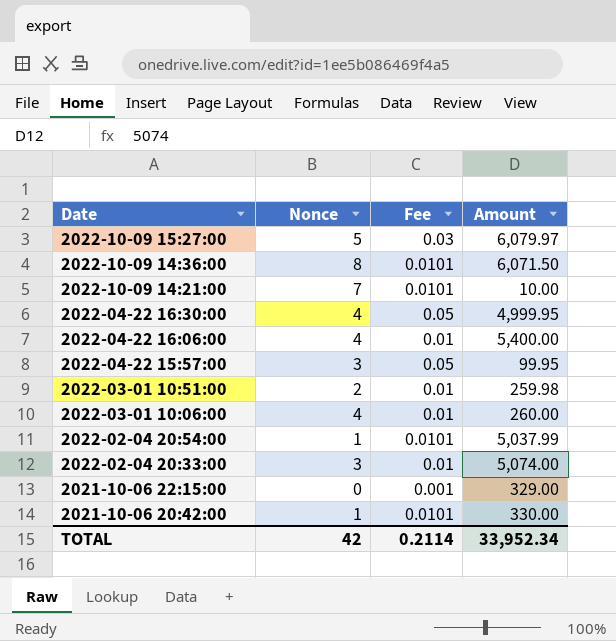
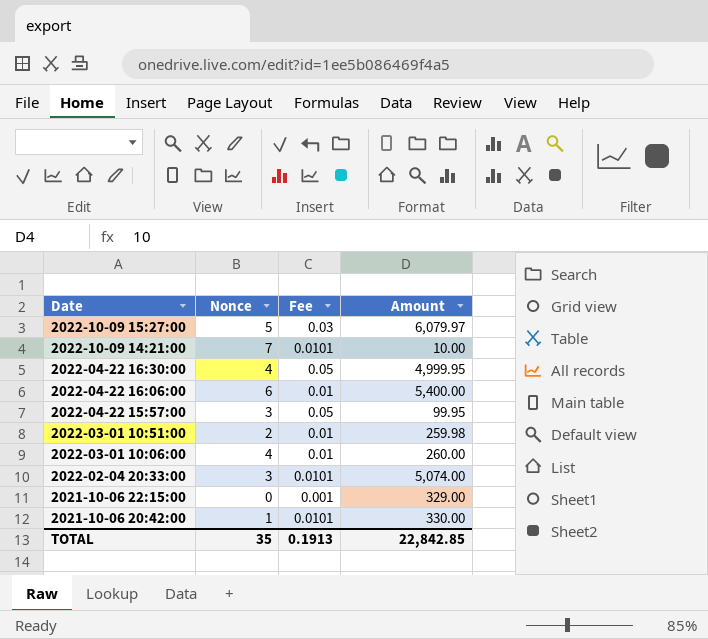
row 2022-10-09 14:36:00: 8 | 0.0101 | 6,071.50 -> none
row 2022-02-04 20:54:00: 1 | 0.0101 | 5,037.99 -> none
2022-04-22 16:06:00 | Nonce: 4 -> 6
2022-02-04 20:33:00 | Fee: 0.01 -> 0.0101
TOTAL | Nonce: 42 -> 35
TOTAL | Fee: 0.2114 -> 0.1913
TOTAL | Amount: 33,952.34 -> 22,842.85

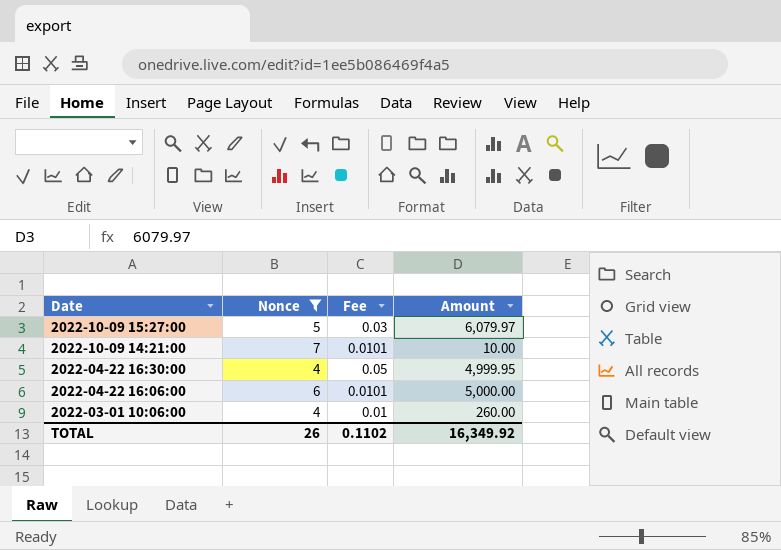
filter: none -> Nonce >= 4
2022-04-22 16:06:00 | Fee: 0.01 -> 0.0101
2022-04-22 16:06:00 | Amount: 5,400.00 -> 5,000.00
TOTAL | Nonce: 35 -> 26
TOTAL | Fee: 0.1913 -> 0.1102
TOTAL | Amount: 22,842.85 -> 16,349.92

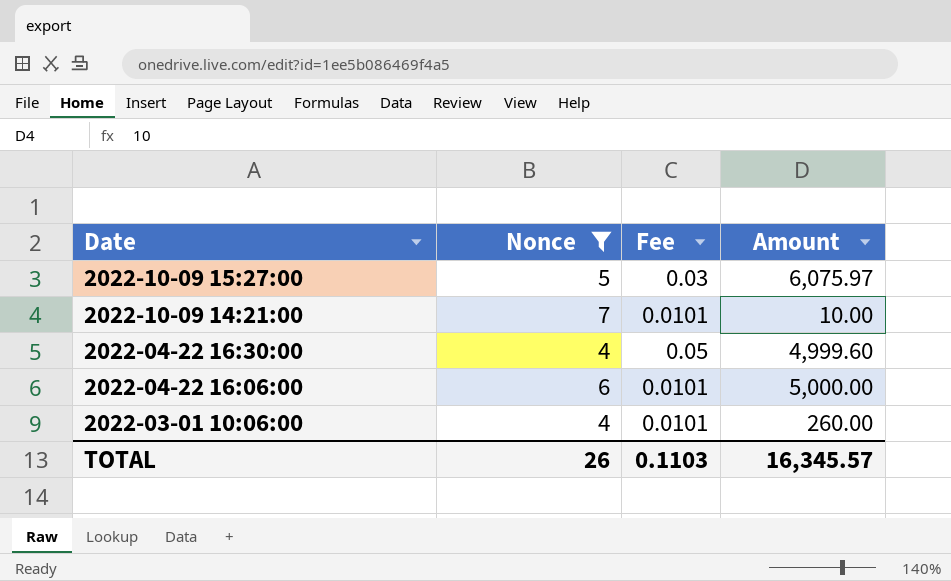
2022-10-09 15:27:00 | Amount: 6,079.97 -> 6,075.97
2022-04-22 16:30:00 | Amount: 4,999.95 -> 4,999.60
2022-03-01 10:06:00 | Fee: 0.01 -> 0.0101
TOTAL | Fee: 0.1102 -> 0.1103
TOTAL | Amount: 16,349.92 -> 16,345.57

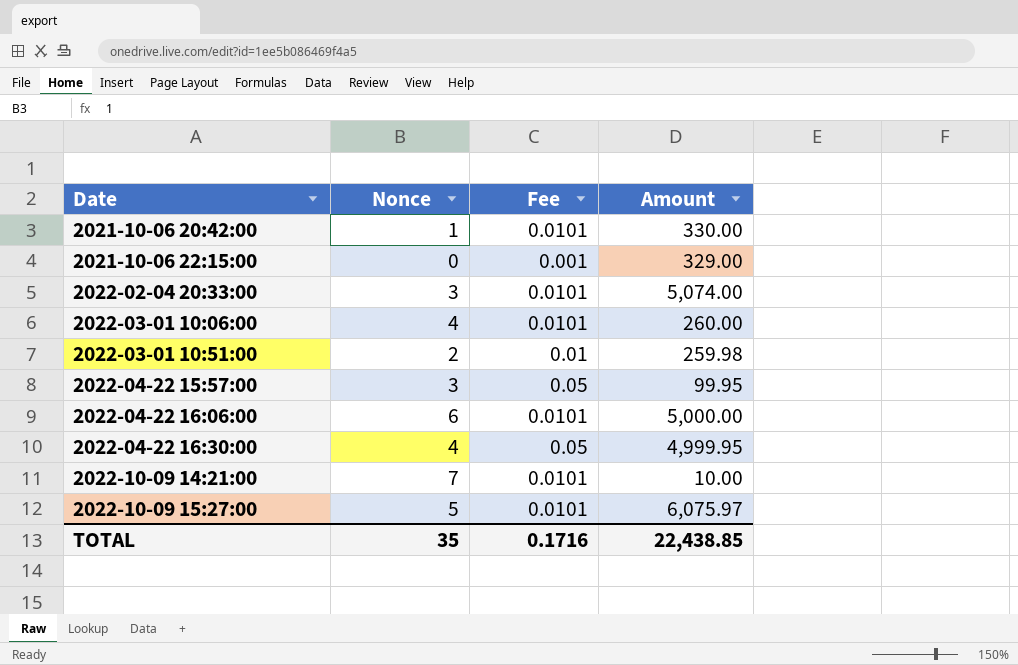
filter: Nonce >= 4 -> none
row order: Date descending -> Date ascending
2022-04-22 16:30:00 | Amount: 4,999.60 -> 4,999.95
2022-10-09 15:27:00 | Fee: 0.03 -> 0.0101
TOTAL | Nonce: 26 -> 35
TOTAL | Fee: 0.1103 -> 0.1716
TOTAL | Amount: 16,345.57 -> 22,438.85

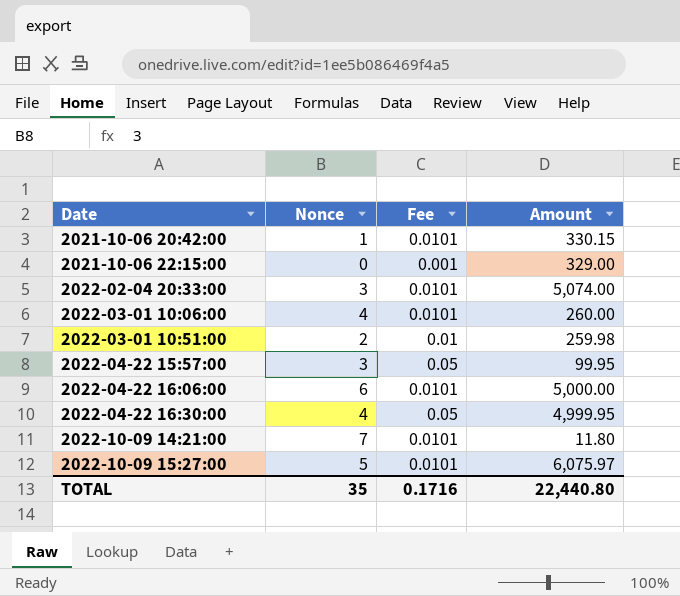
2021-10-06 20:42:00 | Amount: 330.00 -> 330.15
2022-10-09 14:21:00 | Amount: 10.00 -> 11.80
TOTAL | Amount: 22,438.85 -> 22,440.80

